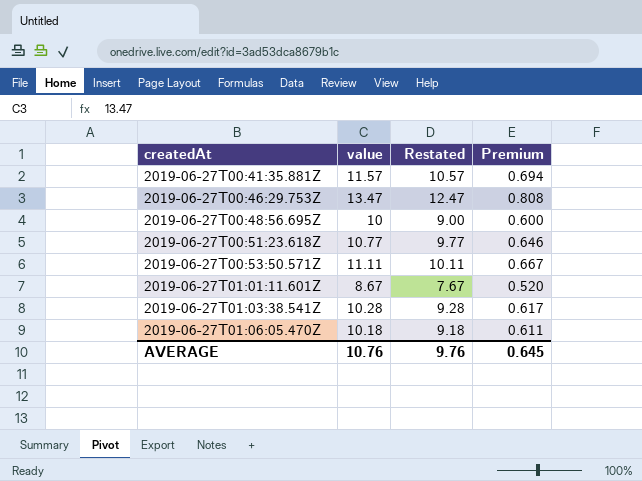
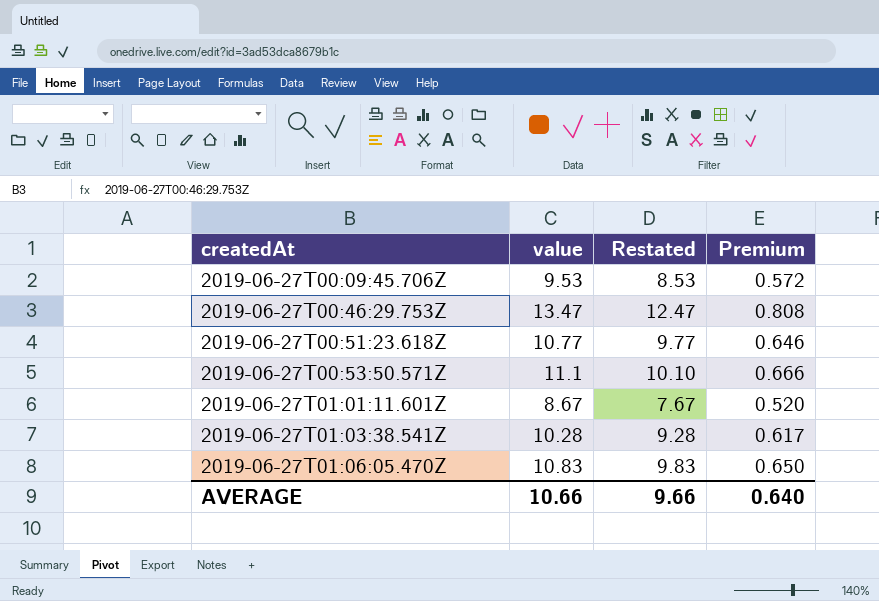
row 2019-06-27T00:41:35.881Z: 11.57 | 10.57 | 0.694 -> none
row 2019-06-27T00:48:56.695Z: 10 | 9.00 | 0.600 -> none
row 2019-06-27T00:09:45.706Z: none -> 9.53 | 8.53 | 0.572
2019-06-27T00:53:50.571Z | value: 11.11 -> 11.1
2019-06-27T00:53:50.571Z | Restated: 10.11 -> 10.10
2019-06-27T00:53:50.571Z | Premium: 0.667 -> 0.666
2019-06-27T01:06:05.470Z | value: 10.18 -> 10.83
2019-06-27T01:06:05.470Z | Restated: 9.18 -> 9.83
2019-06-27T01:06:05.470Z | Premium: 0.611 -> 0.650
AVERAGE | value: 10.76 -> 10.66
AVERAGE | Restated: 9.76 -> 9.66
AVERAGE | Premium: 0.645 -> 0.640

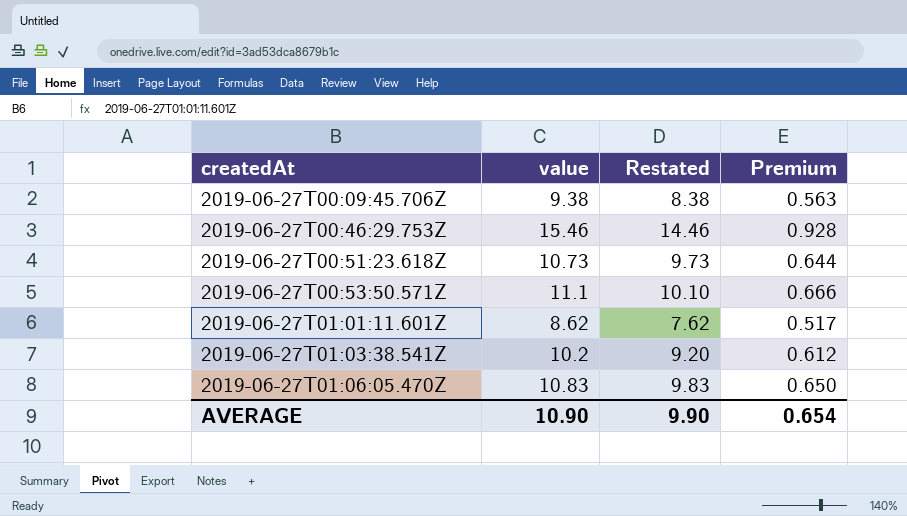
2019-06-27T00:09:45.706Z | value: 9.53 -> 9.38
2019-06-27T00:09:45.706Z | Restated: 8.53 -> 8.38
2019-06-27T00:09:45.706Z | Premium: 0.572 -> 0.563
2019-06-27T00:46:29.753Z | value: 13.47 -> 15.46
2019-06-27T00:46:29.753Z | Restated: 12.47 -> 14.46
2019-06-27T00:46:29.753Z | Premium: 0.808 -> 0.928
2019-06-27T00:51:23.618Z | value: 10.77 -> 10.73
2019-06-27T00:51:23.618Z | Restated: 9.77 -> 9.73
2019-06-27T00:51:23.618Z | Premium: 0.646 -> 0.644
2019-06-27T01:01:11.601Z | value: 8.67 -> 8.62
2019-06-27T01:01:11.601Z | Restated: 7.67 -> 7.62
2019-06-27T01:01:11.601Z | Premium: 0.520 -> 0.517
2019-06-27T01:03:38.541Z | value: 10.28 -> 10.2
2019-06-27T01:03:38.541Z | Restated: 9.28 -> 9.20
2019-06-27T01:03:38.541Z | Premium: 0.617 -> 0.612
AVERAGE | value: 10.66 -> 10.90
AVERAGE | Restated: 9.66 -> 9.90
AVERAGE | Premium: 0.640 -> 0.654

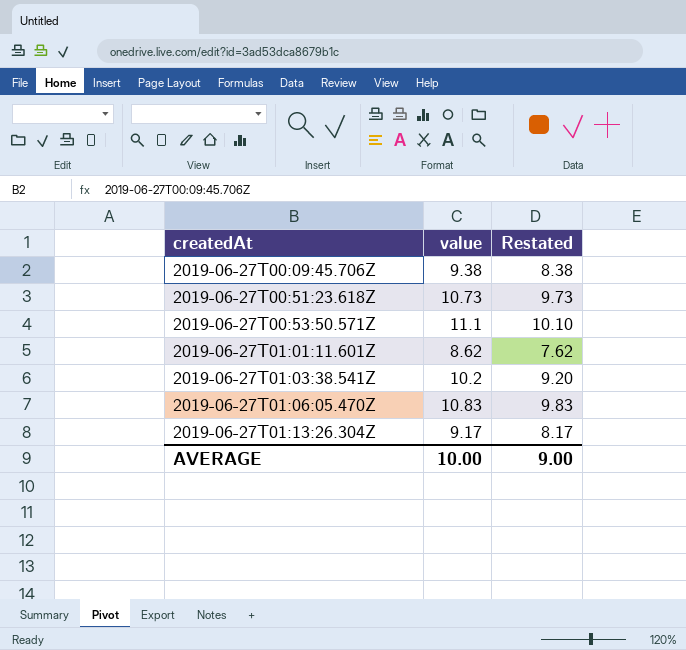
column Premium | formula: [value] * 0.06 -> none
row 2019-06-27T00:46:29.753Z: 15.46 | 14.46 | 0.928 -> none
row 2019-06-27T01:13:26.304Z: none -> 9.17 | 8.17
AVERAGE | value: 10.90 -> 10.00
AVERAGE | Restated: 9.90 -> 9.00

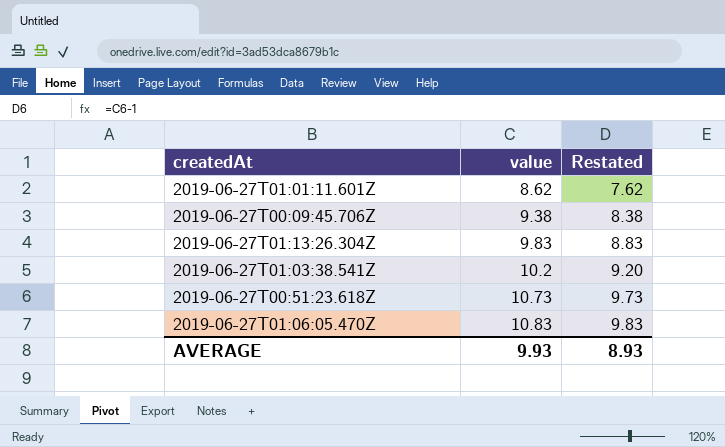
row order: createdAt ascending -> value ascending
row 2019-06-27T00:53:50.571Z: 11.1 | 10.10 -> none
2019-06-27T01:13:26.304Z | value: 9.17 -> 9.83
2019-06-27T01:13:26.304Z | Restated: 8.17 -> 8.83
AVERAGE | value: 10.00 -> 9.93
AVERAGE | Restated: 9.00 -> 8.93

